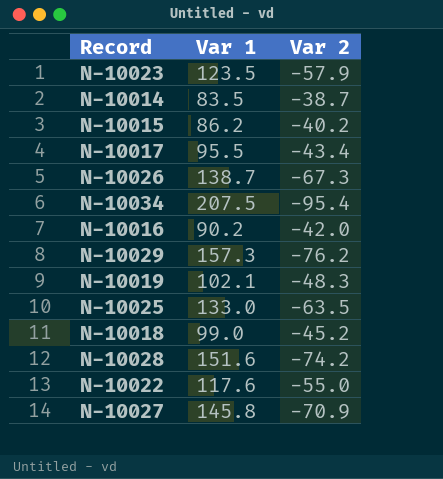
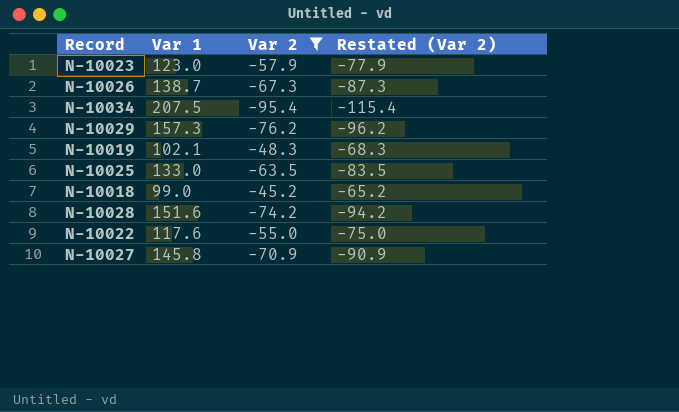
filter: none -> Var 2 <= -45.2
column Restated (Var 2) | formula: none -> [Var 2] - 20
N-10023 | Var 1: 123.5 -> 123.0

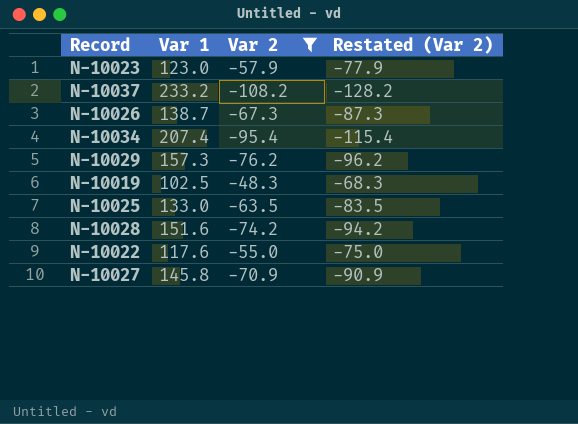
row N-10018: 99.0 | -45.2 | -65.2 -> none
row N-10037: none -> 233.2 | -108.2 | -128.2
N-10034 | Var 1: 207.5 -> 207.4
N-10019 | Var 1: 102.1 -> 102.5

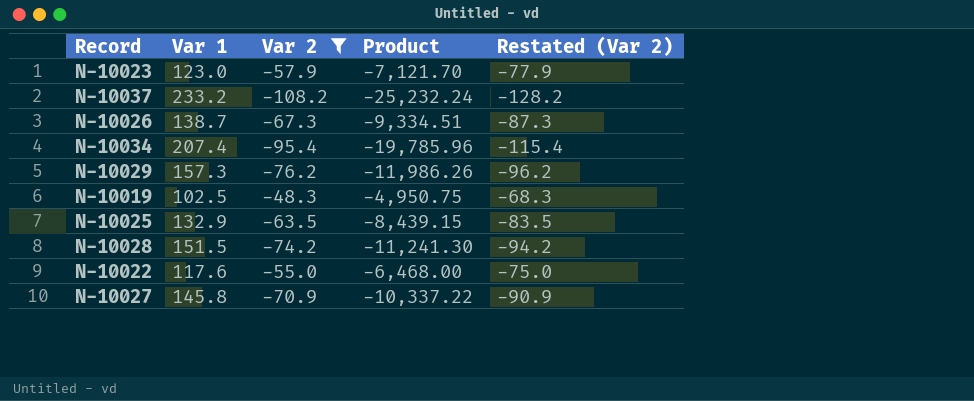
column Product | formula: none -> [Var 1] * [Var 2]
N-10025 | Var 1: 133.0 -> 132.9
N-10028 | Var 1: 151.6 -> 151.5

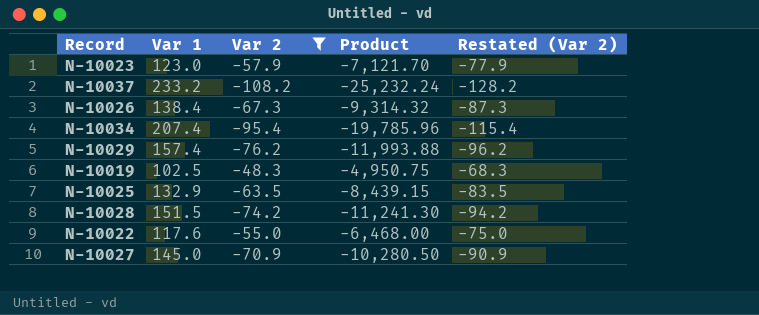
N-10026 | Var 1: 138.7 -> 138.4
N-10026 | Product: -9,334.51 -> -9,314.32
N-10029 | Var 1: 157.3 -> 157.4
N-10029 | Product: -11,986.26 -> -11,993.88
N-10027 | Var 1: 145.8 -> 145.0
N-10027 | Product: -10,337.22 -> -10,280.50

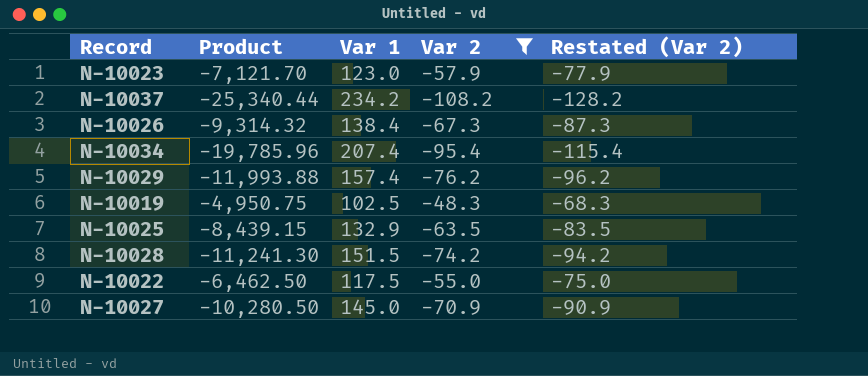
column Product | position: 4 -> 2
N-10037 | Product: -25,232.24 -> -25,340.44
N-10037 | Var 1: 233.2 -> 234.2
N-10022 | Product: -6,468.00 -> -6,462.50
N-10022 | Var 1: 117.6 -> 117.5

